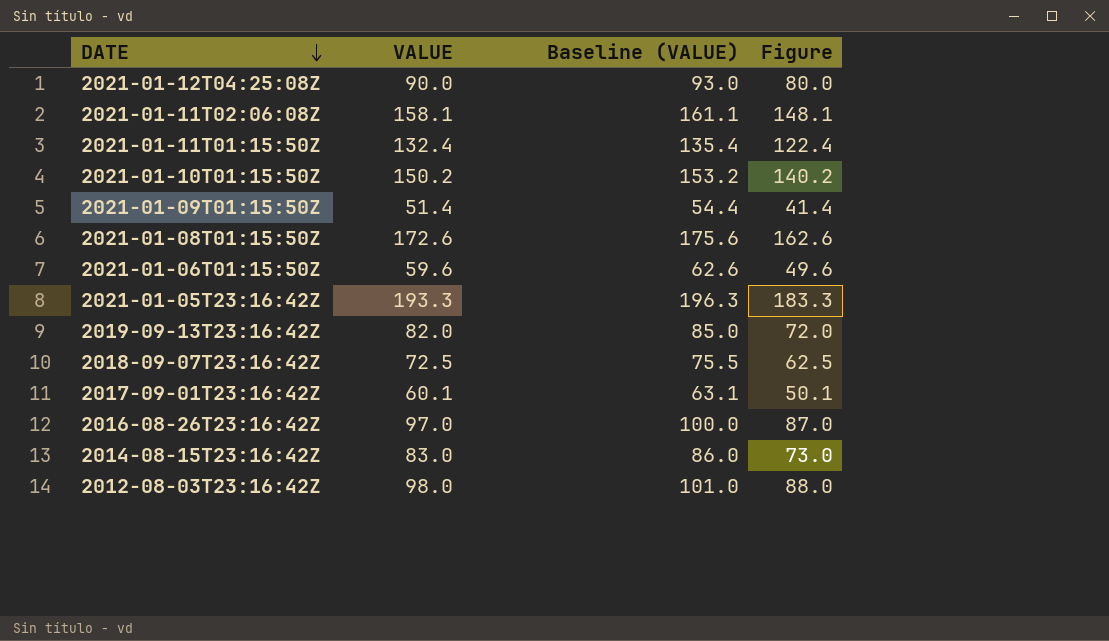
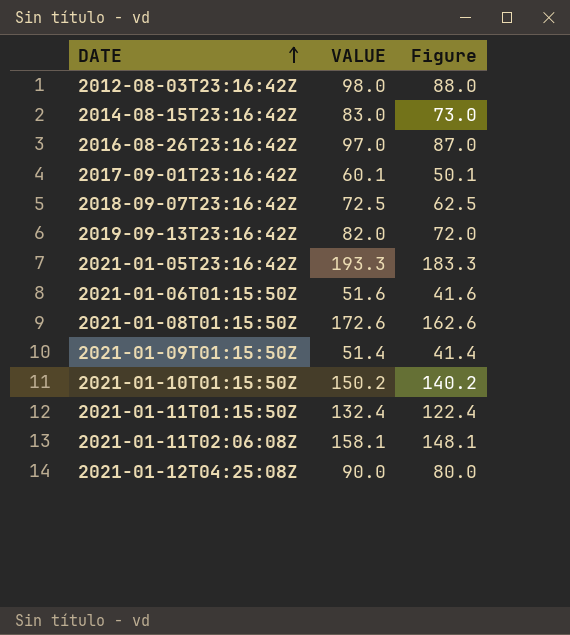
row order: DATE descending -> DATE ascending
column Baseline (VALUE) | formula: [VALUE] + 3 -> none
2021-01-06T01:15:50Z | VALUE: 59.6 -> 51.6
2021-01-06T01:15:50Z | Figure: 49.6 -> 41.6

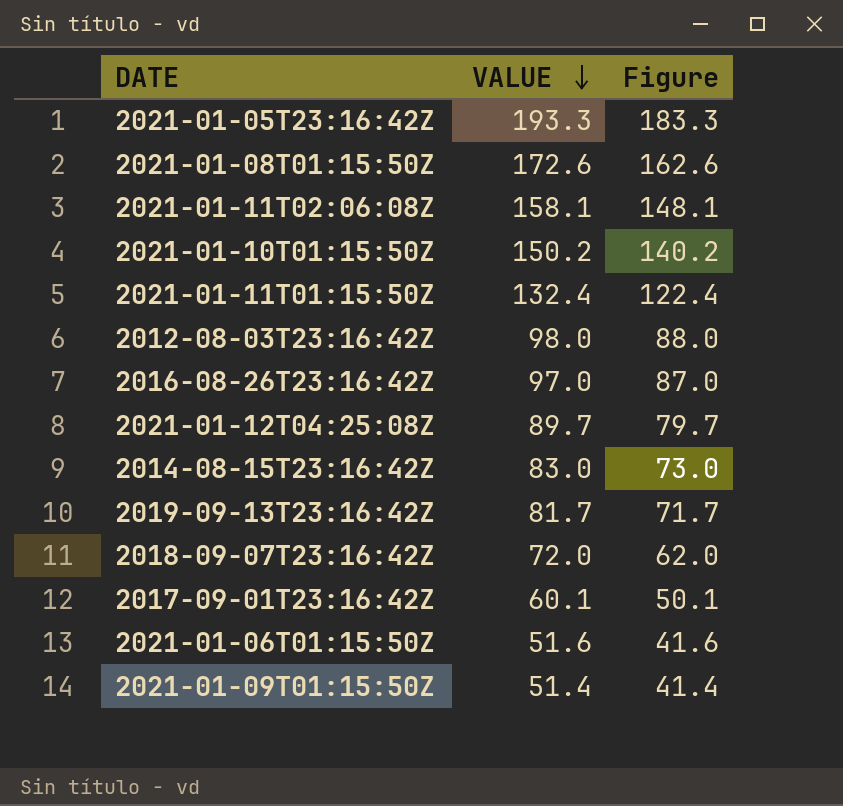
row order: DATE ascending -> VALUE descending
2021-01-12T04:25:08Z | VALUE: 90.0 -> 89.7
2021-01-12T04:25:08Z | Figure: 80.0 -> 79.7
2019-09-13T23:16:42Z | VALUE: 82.0 -> 81.7
2019-09-13T23:16:42Z | Figure: 72.0 -> 71.7
2018-09-07T23:16:42Z | VALUE: 72.5 -> 72.0
2018-09-07T23:16:42Z | Figure: 62.5 -> 62.0

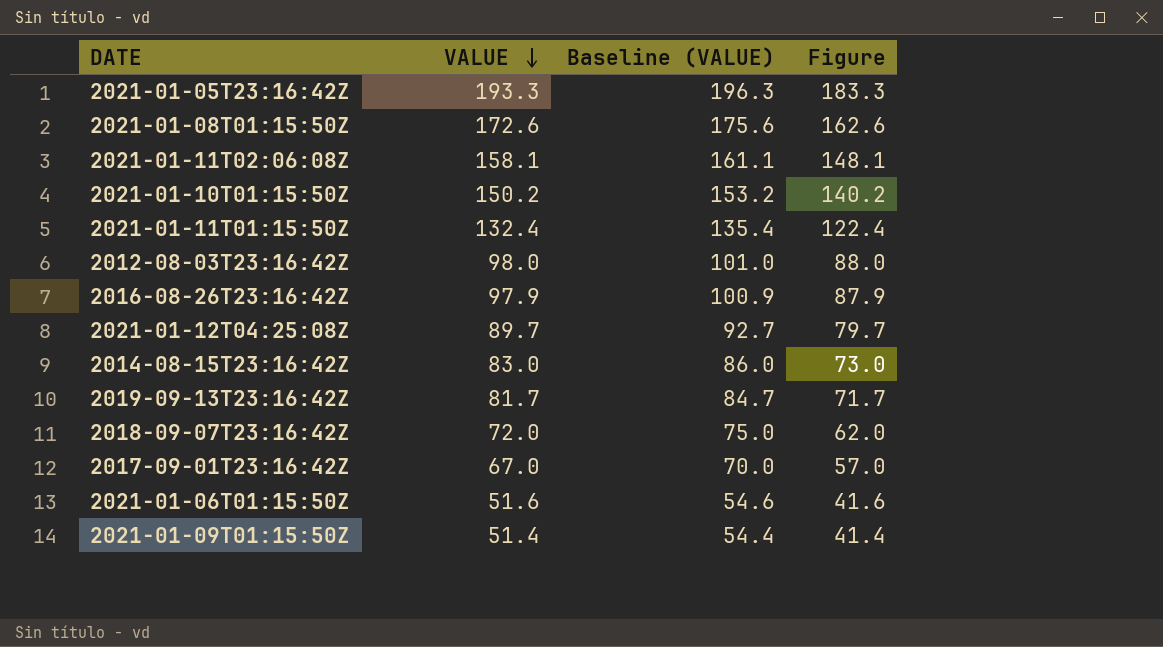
column Baseline (VALUE) | formula: none -> [VALUE] + 3
2016-08-26T23:16:42Z | VALUE: 97.0 -> 97.9
2016-08-26T23:16:42Z | Figure: 87.0 -> 87.9
2017-09-01T23:16:42Z | VALUE: 60.1 -> 67.0
2017-09-01T23:16:42Z | Figure: 50.1 -> 57.0

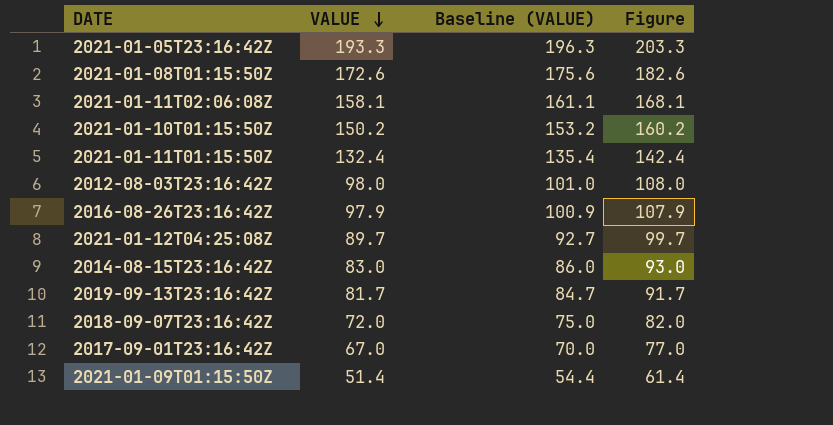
column Figure | formula: [VALUE] - 10 -> [VALUE] + 10
row 2021-01-06T01:15:50Z: 51.6 | 54.6 | 41.6 -> none

